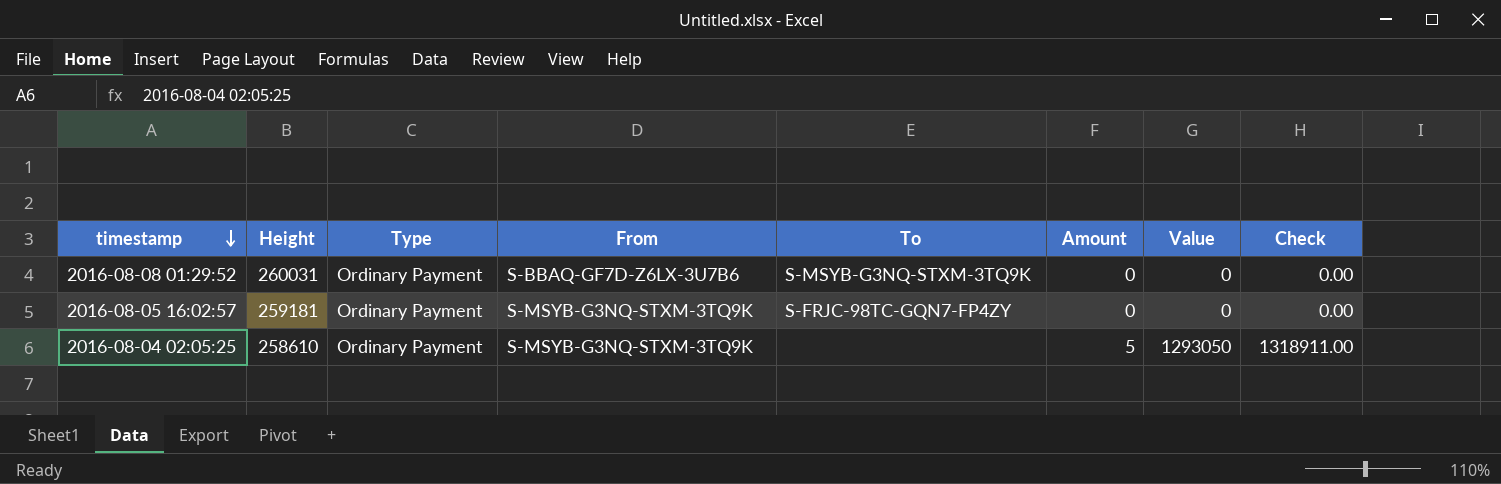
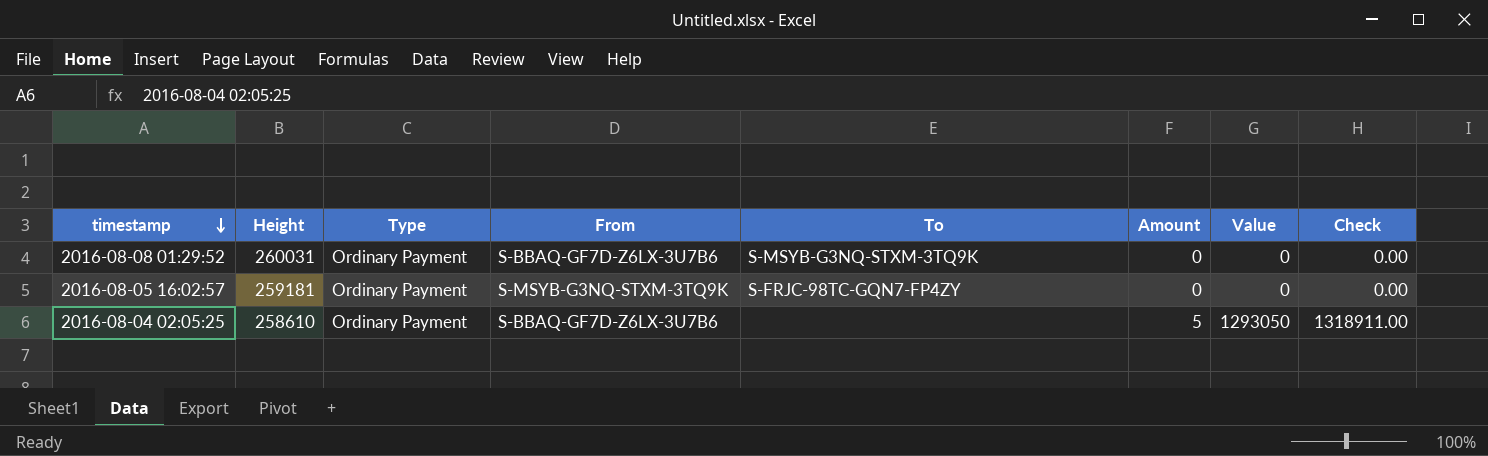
2016-08-04 02:05:25 | From: S-MSYB-G3NQ-STXM-3TQ9K -> S-BBAQ-GF7D-Z6LX-3U7B6

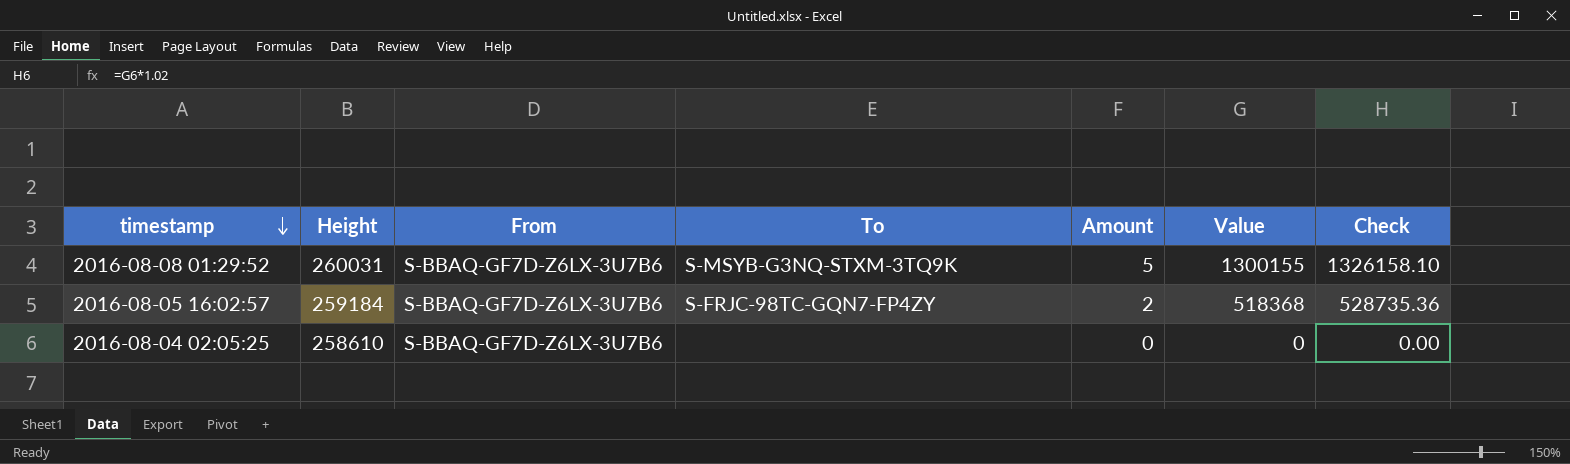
column Type | position: 3 -> none
2016-08-08 01:29:52 | Amount: 0 -> 5
2016-08-08 01:29:52 | Value: 0 -> 1300155
2016-08-08 01:29:52 | Check: 0.00 -> 1326158.10
2016-08-05 16:02:57 | Height: 259181 -> 259184
2016-08-05 16:02:57 | From: S-MSYB-G3NQ-STXM-3TQ9K -> S-BBAQ-GF7D-Z6LX-3U7B6
2016-08-05 16:02:57 | Amount: 0 -> 2
2016-08-05 16:02:57 | Value: 0 -> 518368
2016-08-05 16:02:57 | Check: 0.00 -> 528735.36
2016-08-04 02:05:25 | Amount: 5 -> 0
2016-08-04 02:05:25 | Value: 1293050 -> 0
2016-08-04 02:05:25 | Check: 1318911.00 -> 0.00

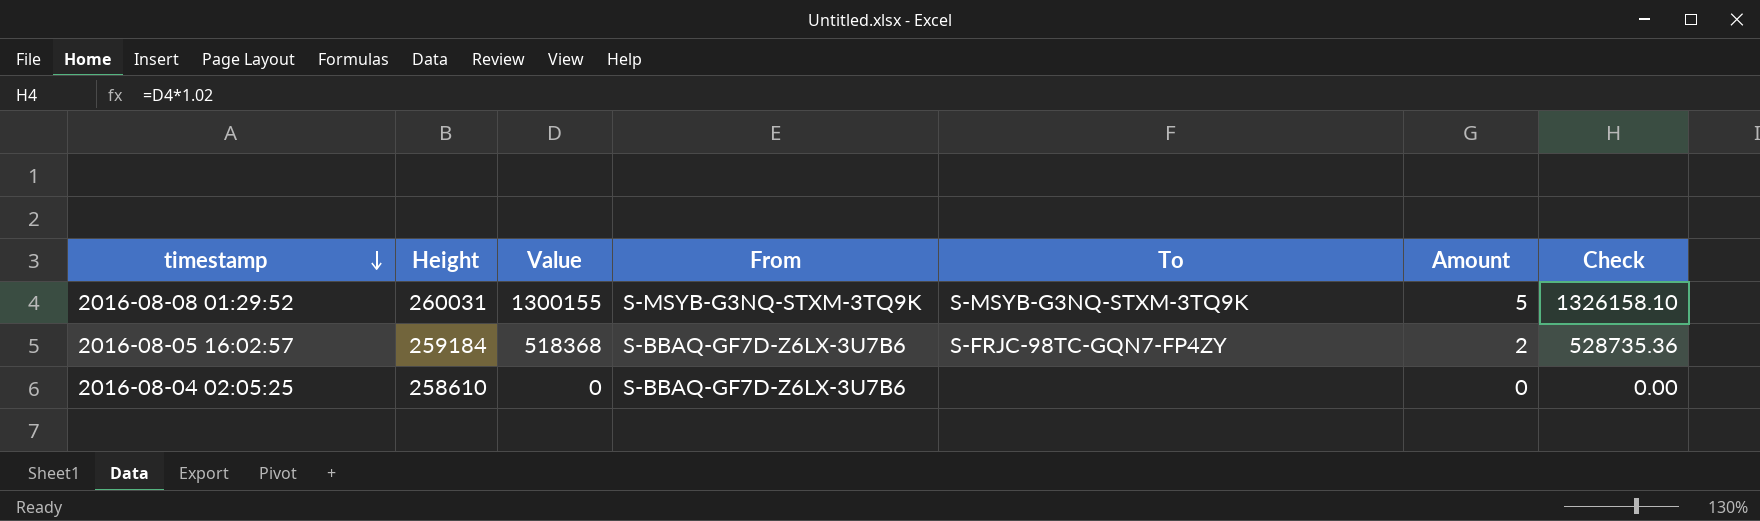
column Value | position: 6 -> 3
2016-08-08 01:29:52 | From: S-BBAQ-GF7D-Z6LX-3U7B6 -> S-MSYB-G3NQ-STXM-3TQ9K

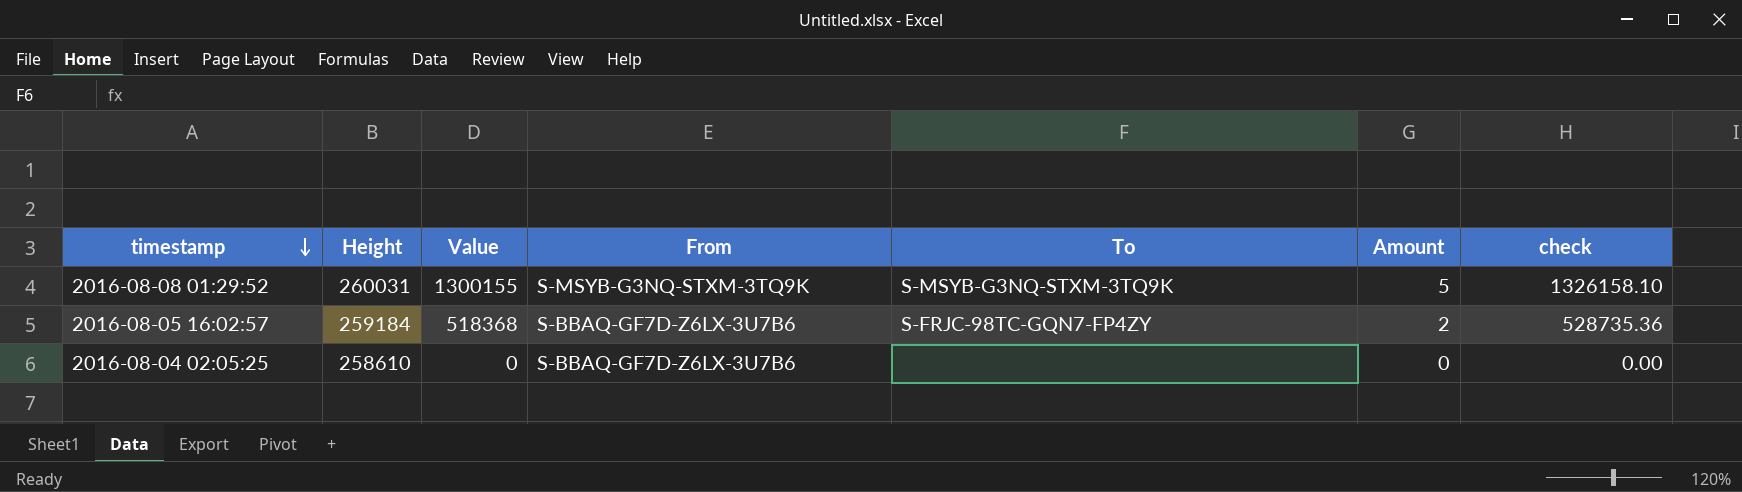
column name: Check -> check

